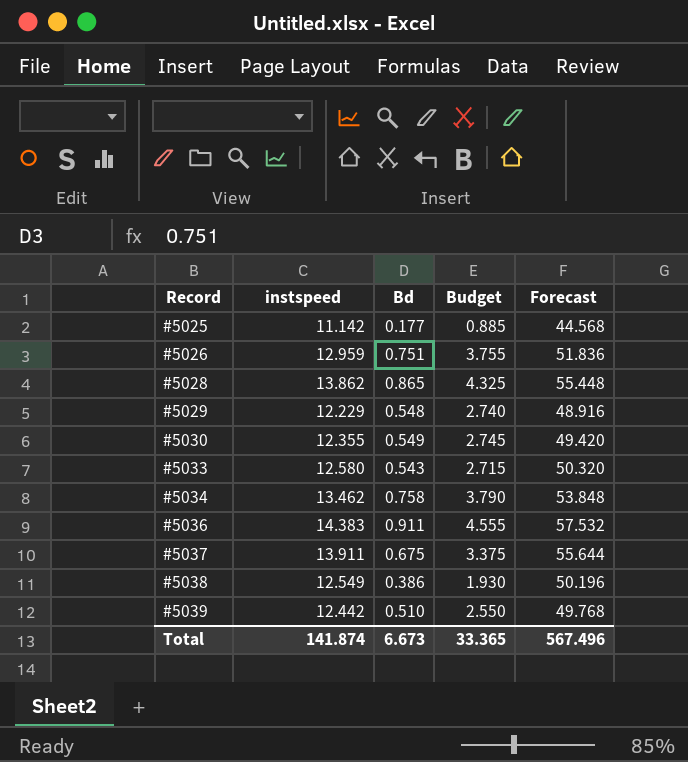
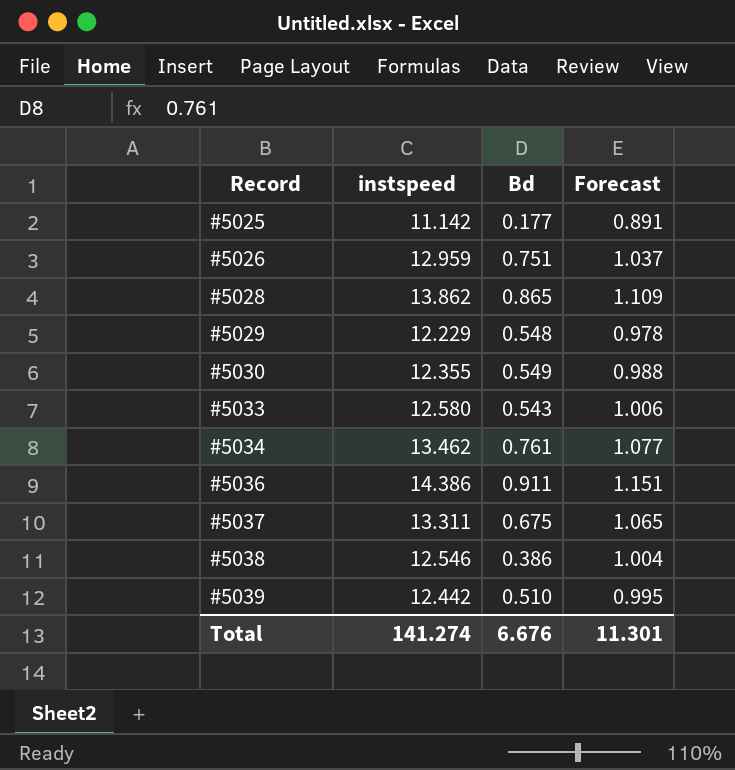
column Budget | formula: [Bd] * 5 -> none
column Forecast | formula: [instspeed] * 4 -> [instspeed] * 0.08
#5034 | Bd: 0.758 -> 0.761
#5036 | instspeed: 14.383 -> 14.386
#5037 | instspeed: 13.911 -> 13.311
#5038 | instspeed: 12.549 -> 12.546
Total | instspeed: 141.874 -> 141.274
Total | Bd: 6.673 -> 6.676
Total | Forecast: 567.496 -> 11.301

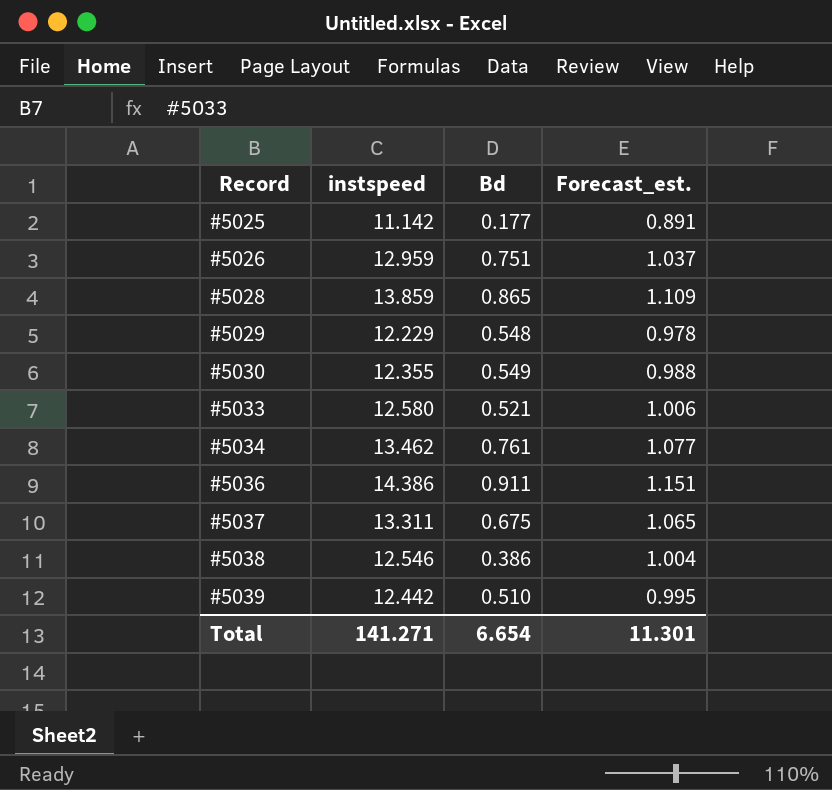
column name: Forecast -> Forecast_est.
#5028 | instspeed: 13.862 -> 13.859
#5033 | Bd: 0.543 -> 0.521
Total | instspeed: 141.274 -> 141.271
Total | Bd: 6.676 -> 6.654

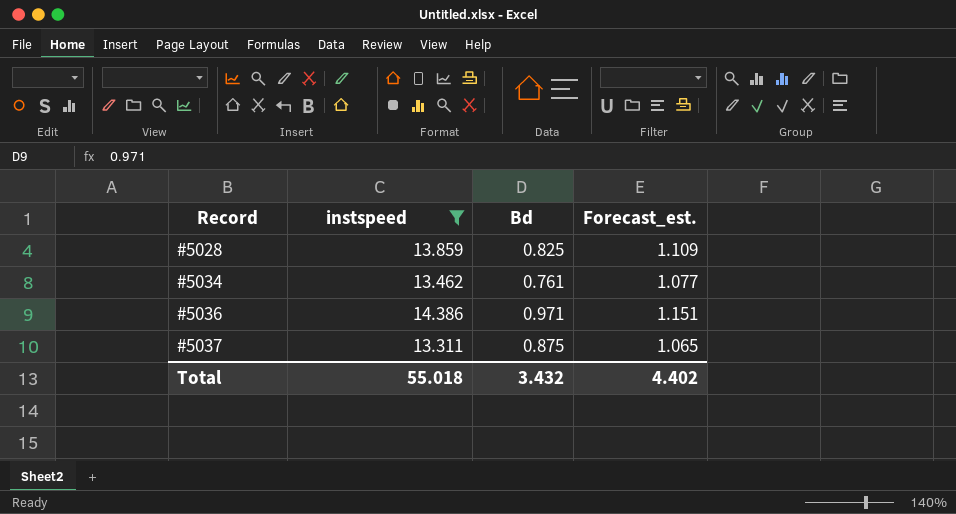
filter: none -> instspeed >= 13.311
#5028 | Bd: 0.865 -> 0.825
#5036 | Bd: 0.911 -> 0.971
#5037 | Bd: 0.675 -> 0.875
Total | instspeed: 141.271 -> 55.018
Total | Bd: 6.654 -> 3.432
Total | Forecast_est.: 11.301 -> 4.402

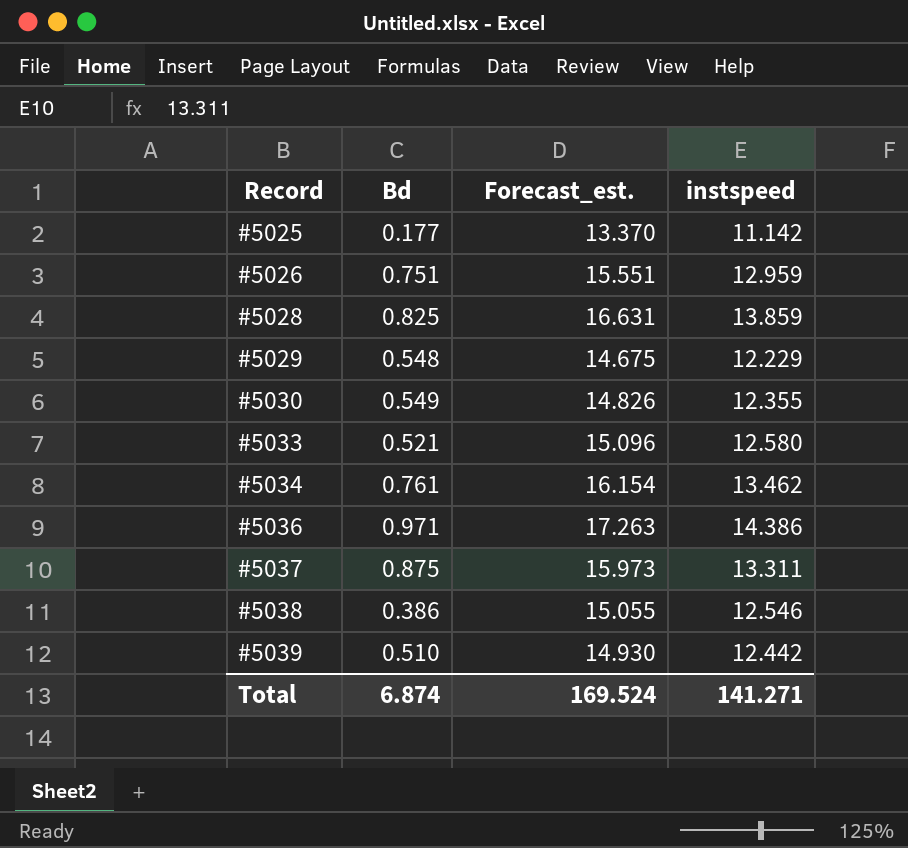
filter: instspeed >= 13.311 -> none
column Forecast_est. | formula: [instspeed] * 0.08 -> [instspeed] * 1.2
column instspeed | position: 2 -> 4
Total | Bd: 3.432 -> 6.874
Total | Forecast_est.: 4.402 -> 169.524
Total | instspeed: 55.018 -> 141.271

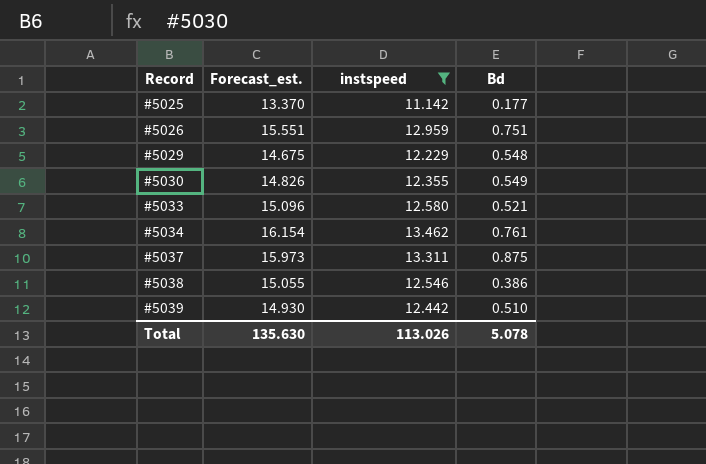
filter: none -> instspeed <= 13.462
column Bd | position: 2 -> 4
Total | Forecast_est.: 169.524 -> 135.630
Total | instspeed: 141.271 -> 113.026
Total | Bd: 6.874 -> 5.078

